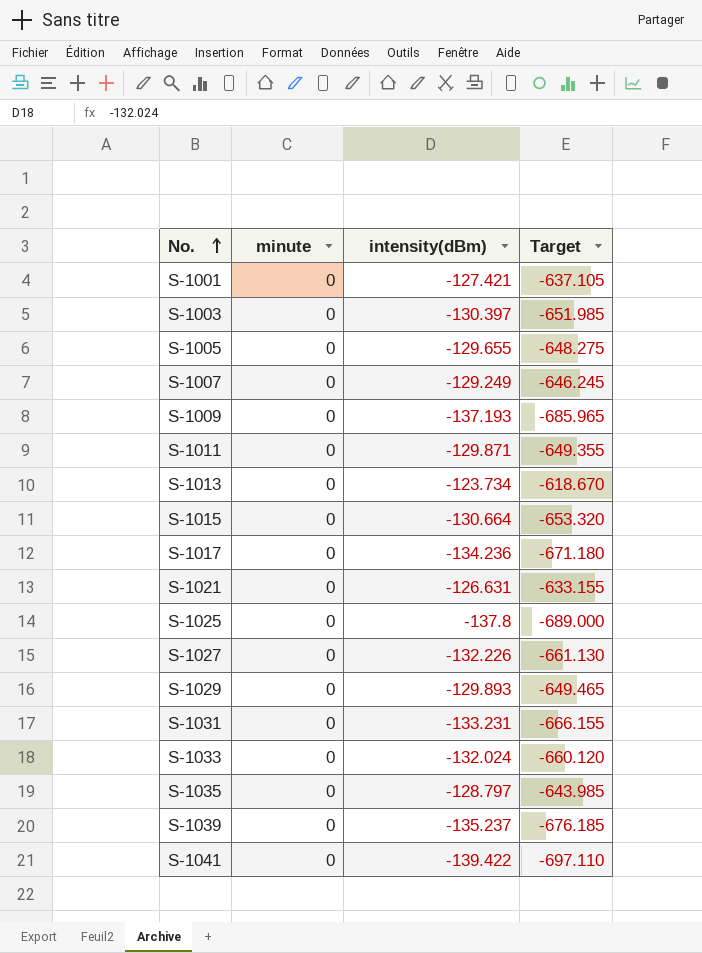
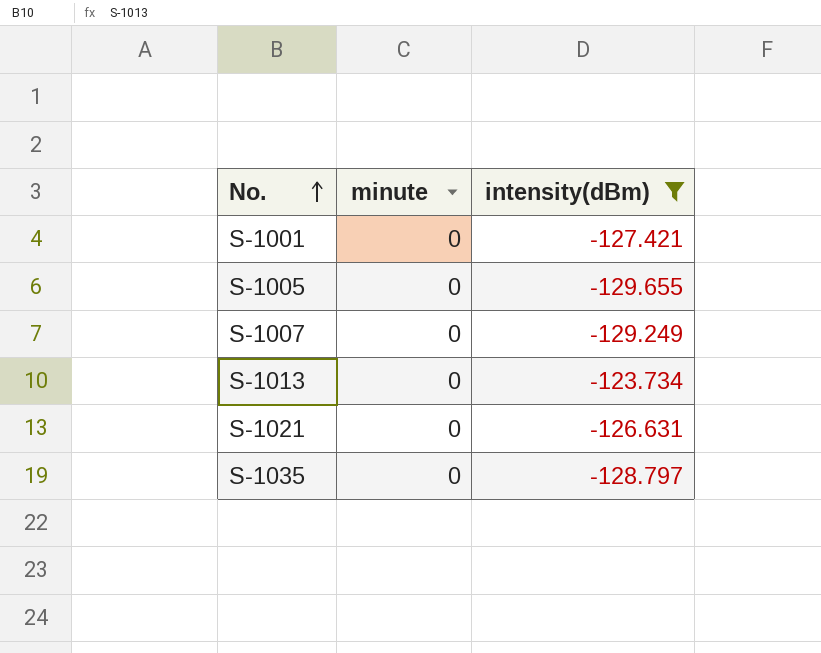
filter: none -> intensity(dBm) >= -129.655
column Target | formula: [intensity(dBm)] * 5 -> none

